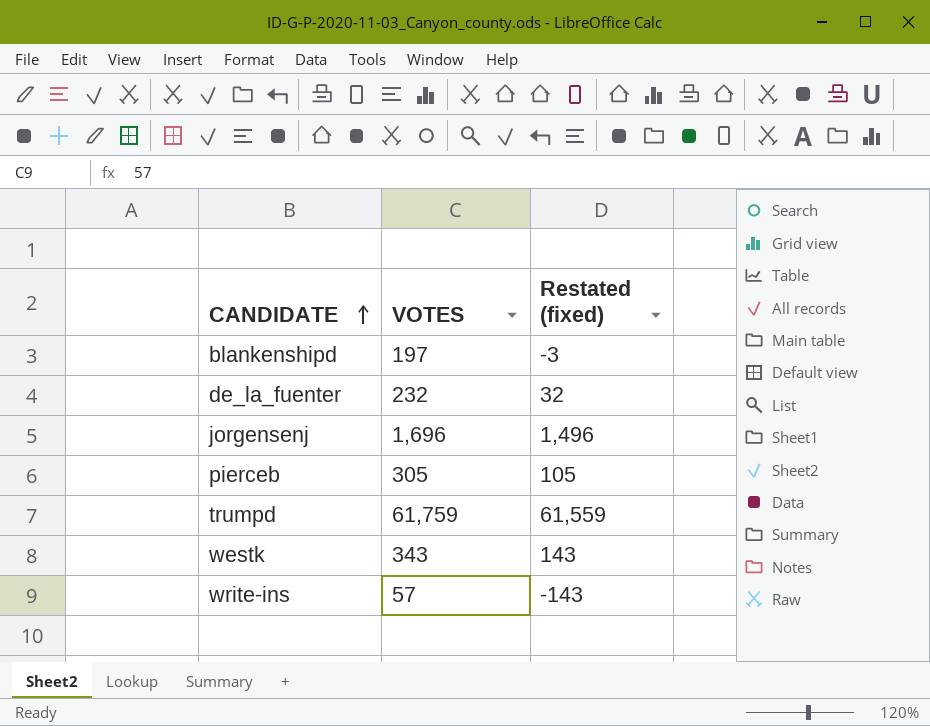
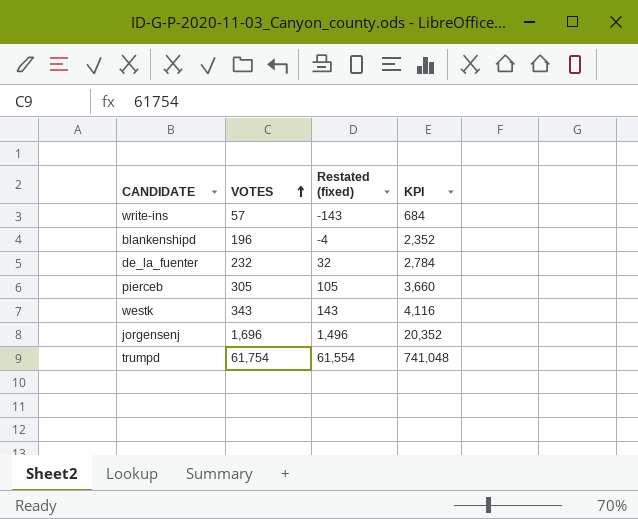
row order: CANDIDATE ascending -> VOTES ascending
column KPI | formula: none -> [VOTES] * 12
blankenshipd | VOTES: 197 -> 196
blankenshipd | Restated (fixed): -3 -> -4
trumpd | VOTES: 61,759 -> 61,754
trumpd | Restated (fixed): 61,559 -> 61,554

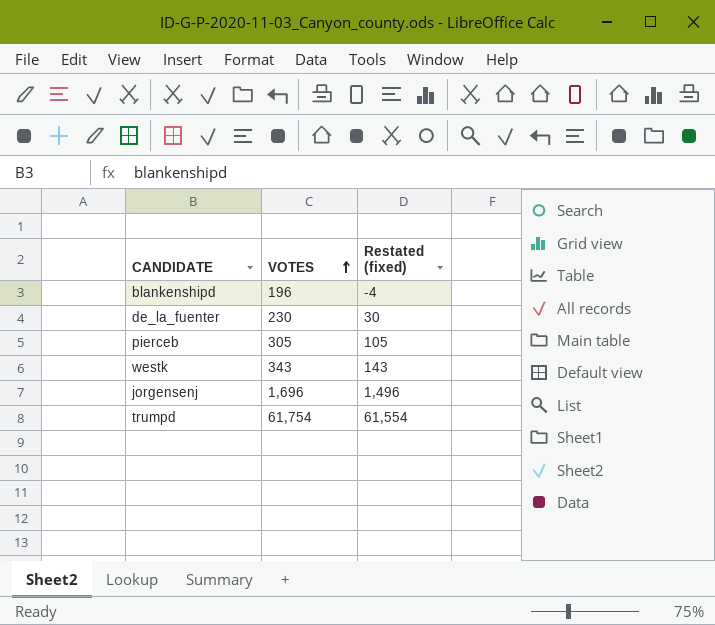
column KPI | formula: [VOTES] * 12 -> none
row write-ins: 57 | -143 | 684 -> none
de_la_fuenter | VOTES: 232 -> 230
de_la_fuenter | Restated (fixed): 32 -> 30

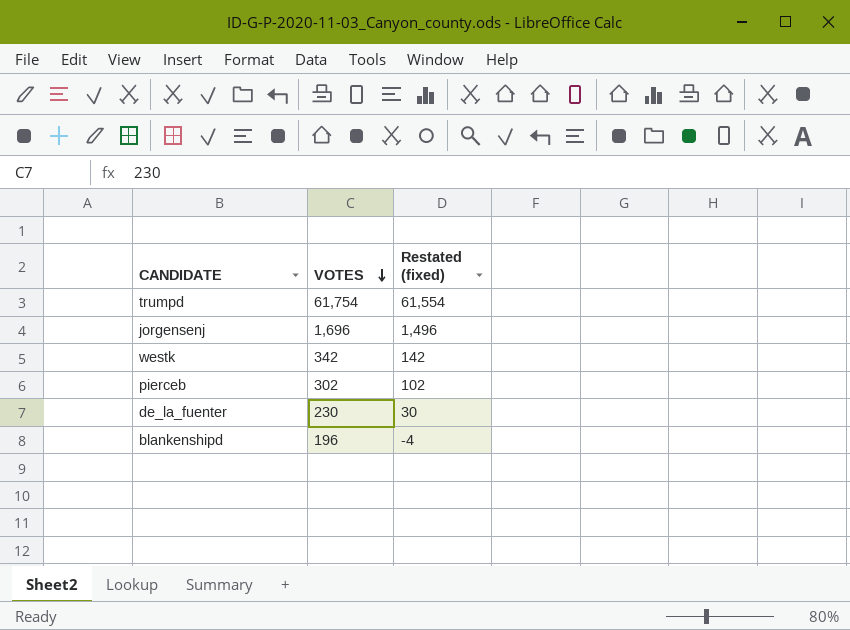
row order: VOTES ascending -> VOTES descending
westk | VOTES: 343 -> 342
westk | Restated (fixed): 143 -> 142
pierceb | VOTES: 305 -> 302
pierceb | Restated (fixed): 105 -> 102

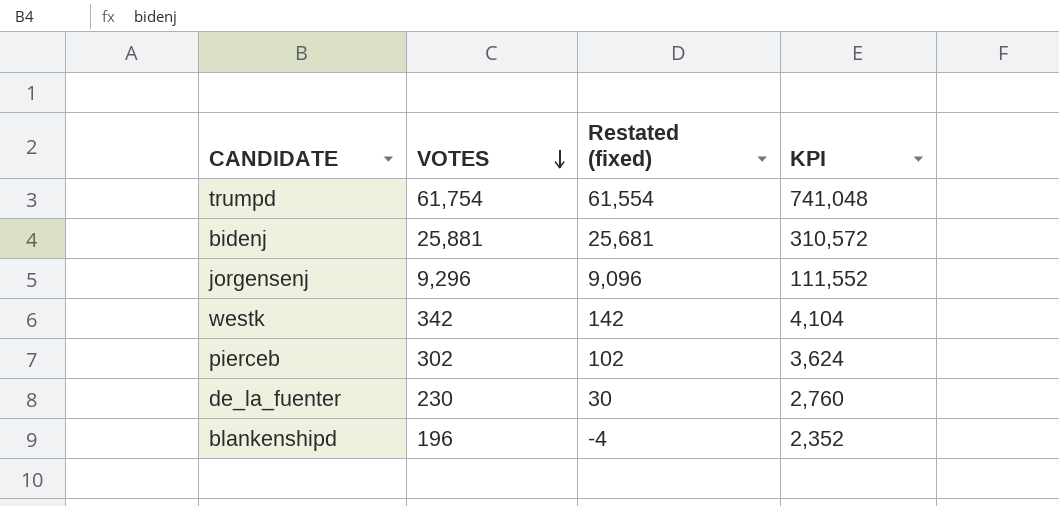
column KPI | formula: none -> [VOTES] * 12
row bidenj: none -> 25,881 | 25,681 | 310,572
jorgensenj | VOTES: 1,696 -> 9,296
jorgensenj | Restated (fixed): 1,496 -> 9,096

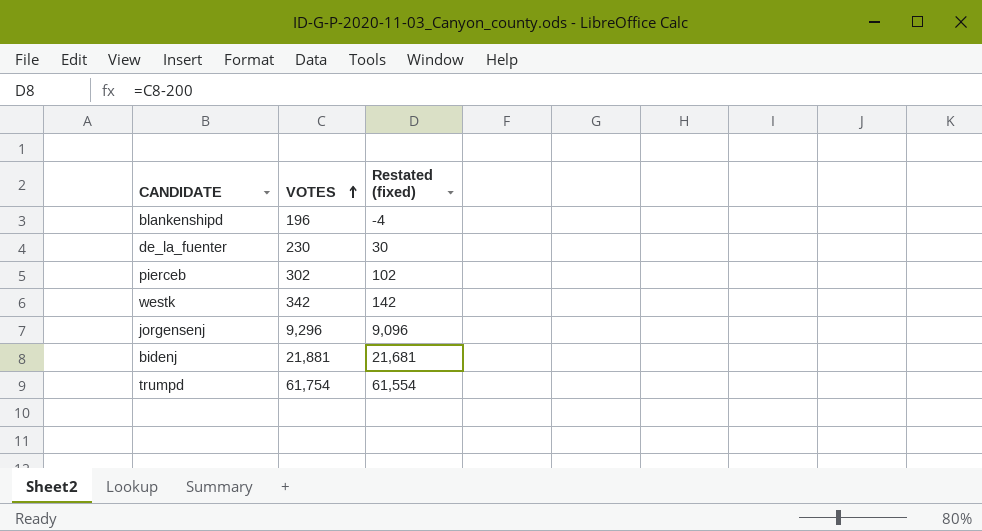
row order: VOTES descending -> VOTES ascending
column KPI | formula: [VOTES] * 12 -> none
bidenj | VOTES: 25,881 -> 21,881
bidenj | Restated (fixed): 25,681 -> 21,681

